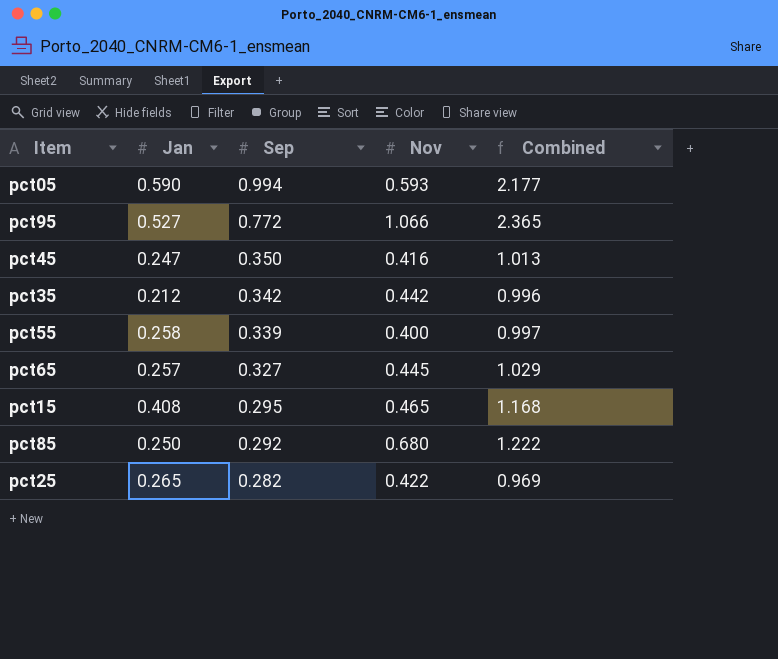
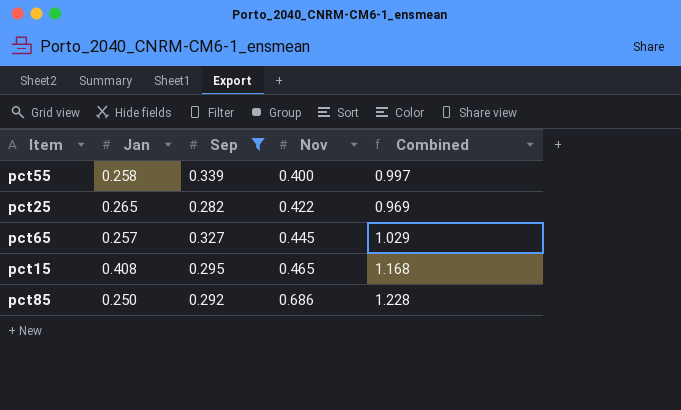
filter: none -> Sep <= 0.339
row order: Sep descending -> Nov ascending
pct85 | Nov: 0.680 -> 0.686
pct85 | Combined: 1.222 -> 1.228

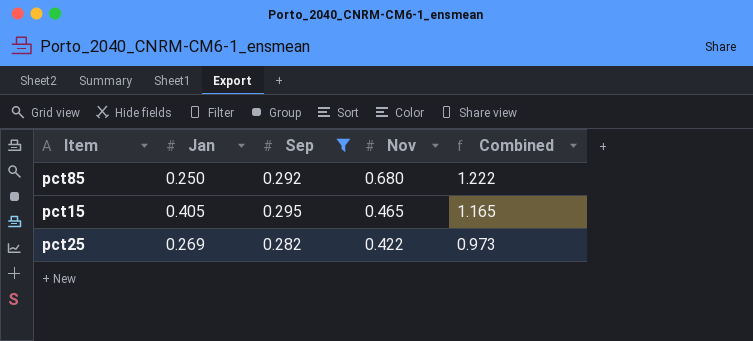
row order: Nov ascending -> Nov descending
row pct55: 0.258 | 0.339 | 0.400 | 0.997 -> none
row pct65: 0.257 | 0.327 | 0.445 | 1.029 -> none
pct85 | Nov: 0.686 -> 0.680
pct85 | Combined: 1.228 -> 1.222
pct15 | Jan: 0.408 -> 0.405
pct15 | Combined: 1.168 -> 1.165
pct25 | Jan: 0.265 -> 0.269
pct25 | Combined: 0.969 -> 0.973

